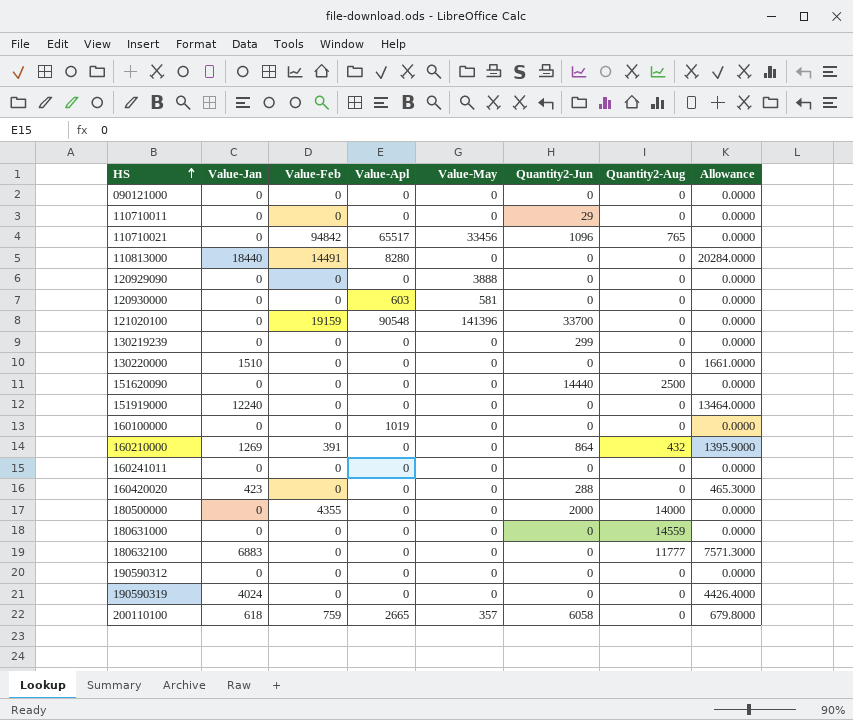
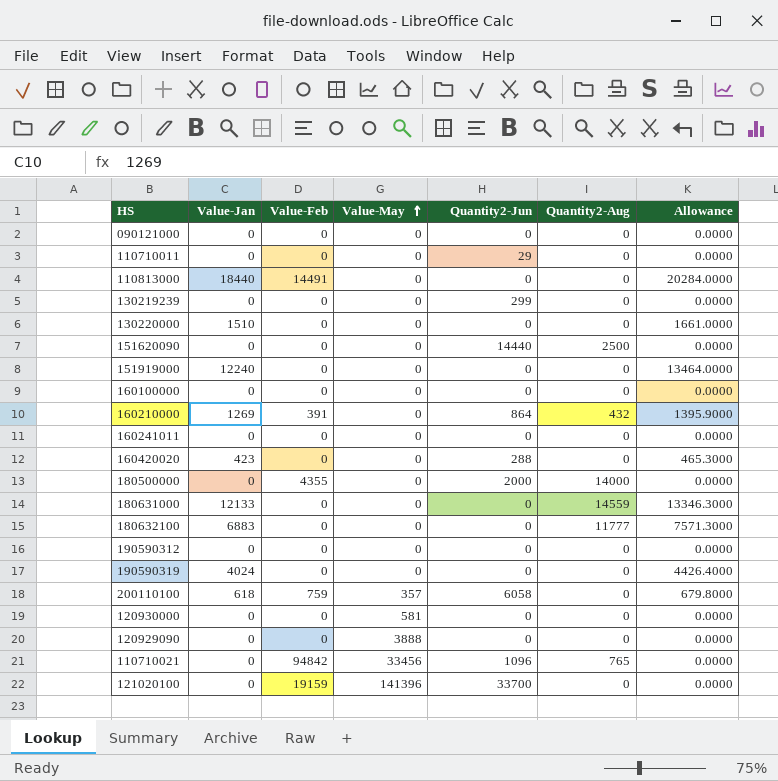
row order: HS ascending -> Value-May ascending
column Value-Apl | position: 4 -> none
180631000 | Value-Jan: 0 -> 12133
180631000 | Allowance: 0.0000 -> 13346.3000

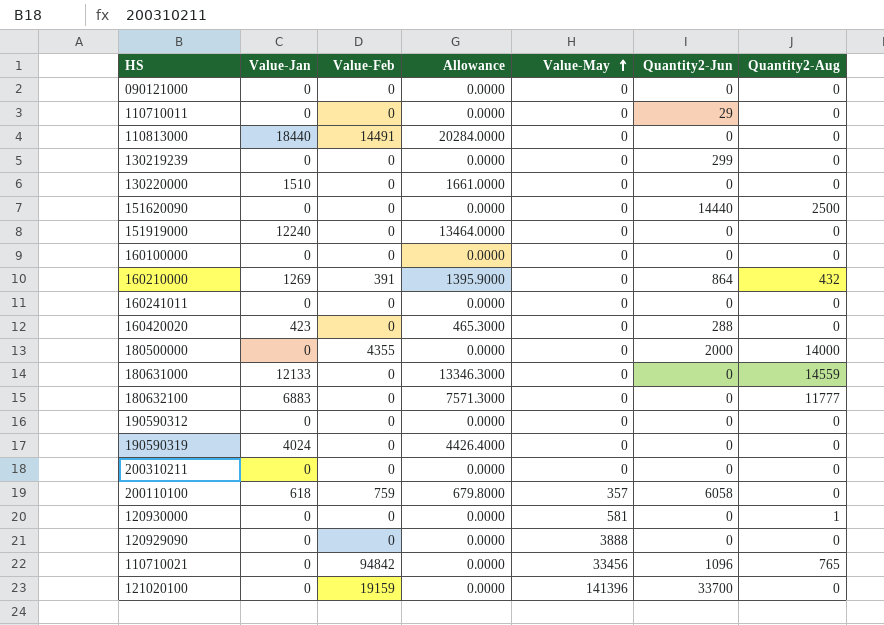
column Allowance | position: 7 -> 4
row 200310211: none -> 0 | 0 | 0.0000 | 0 | 0 | 0
120930000 | Quantity2-Aug: 0 -> 1

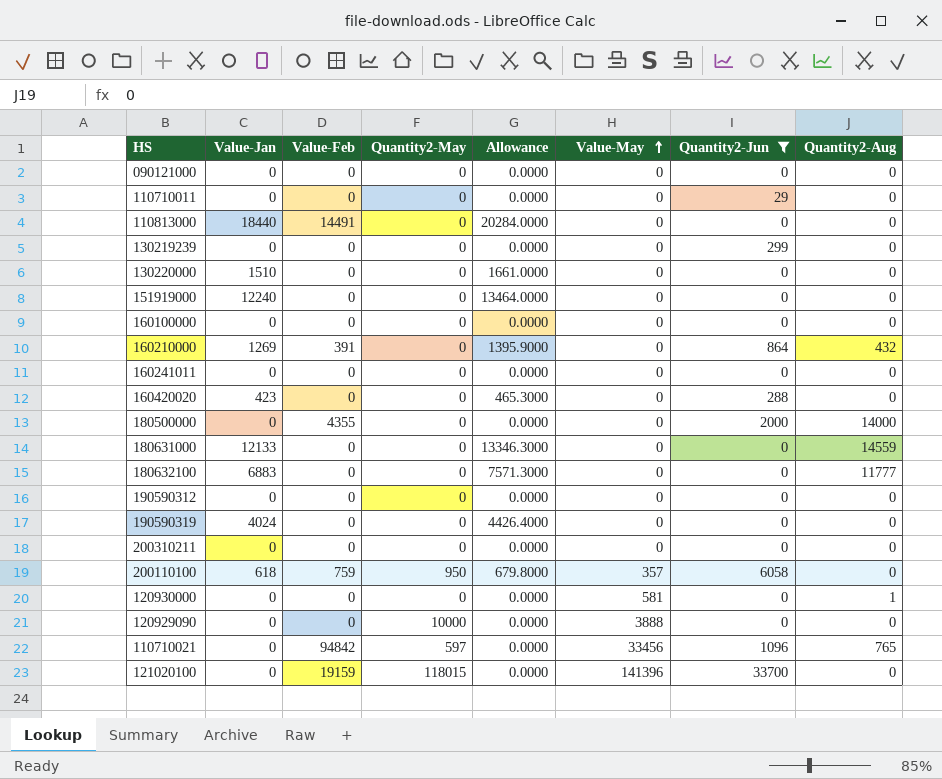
filter: none -> Quantity2-Jun != 14440
column Quantity2-May | position: none -> 4

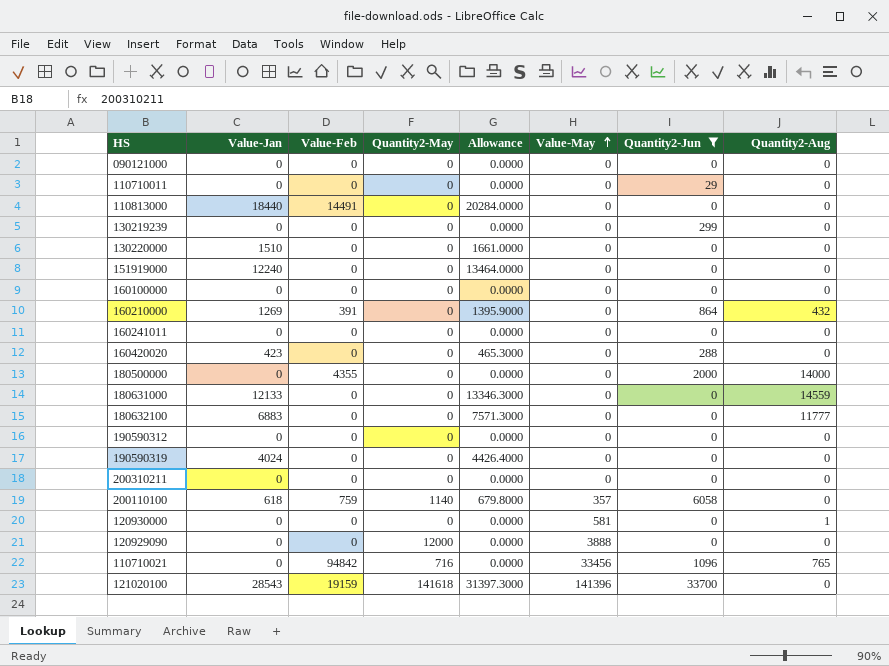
200110100 | Quantity2-May: 950 -> 1140
120929090 | Quantity2-May: 10000 -> 12000
110710021 | Quantity2-May: 597 -> 716
121020100 | Value-Jan: 0 -> 28543
121020100 | Quantity2-May: 118015 -> 141618
121020100 | Allowance: 0.0000 -> 31397.3000

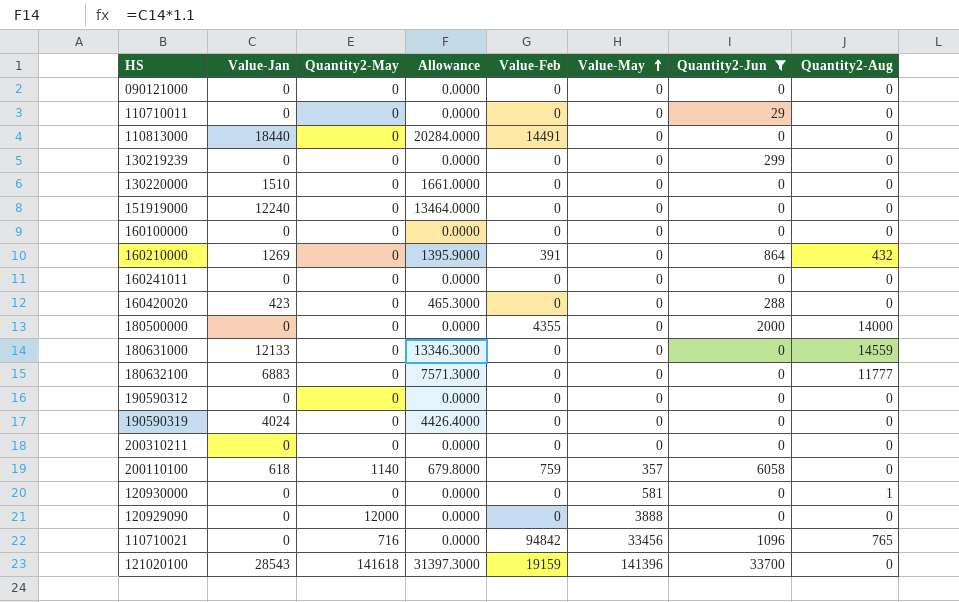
column Value-Feb | position: 3 -> 5

